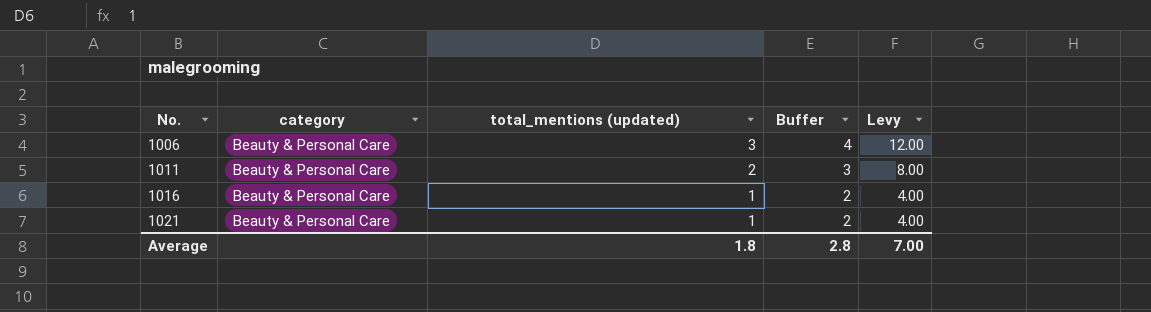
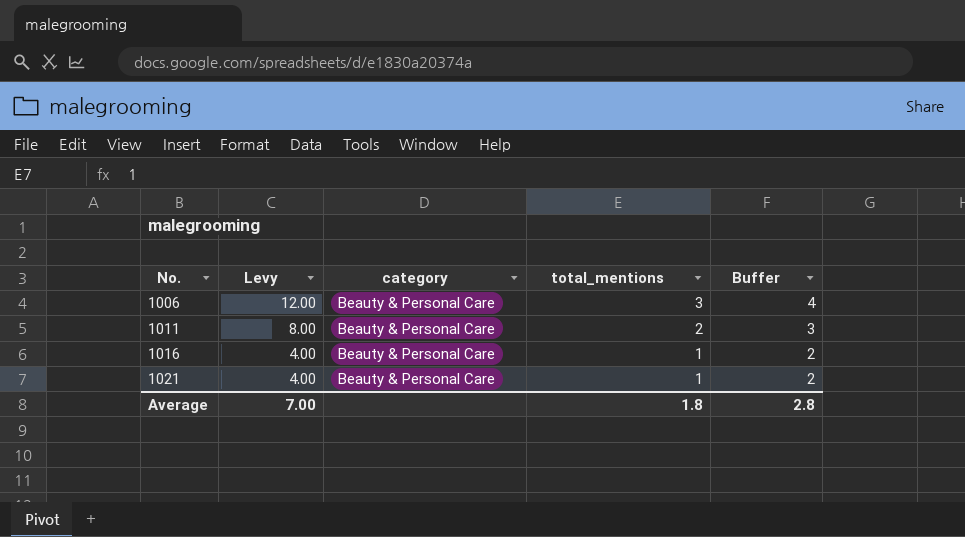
column Levy | position: 5 -> 2
column name: total_mentions (updated) -> total_mentions

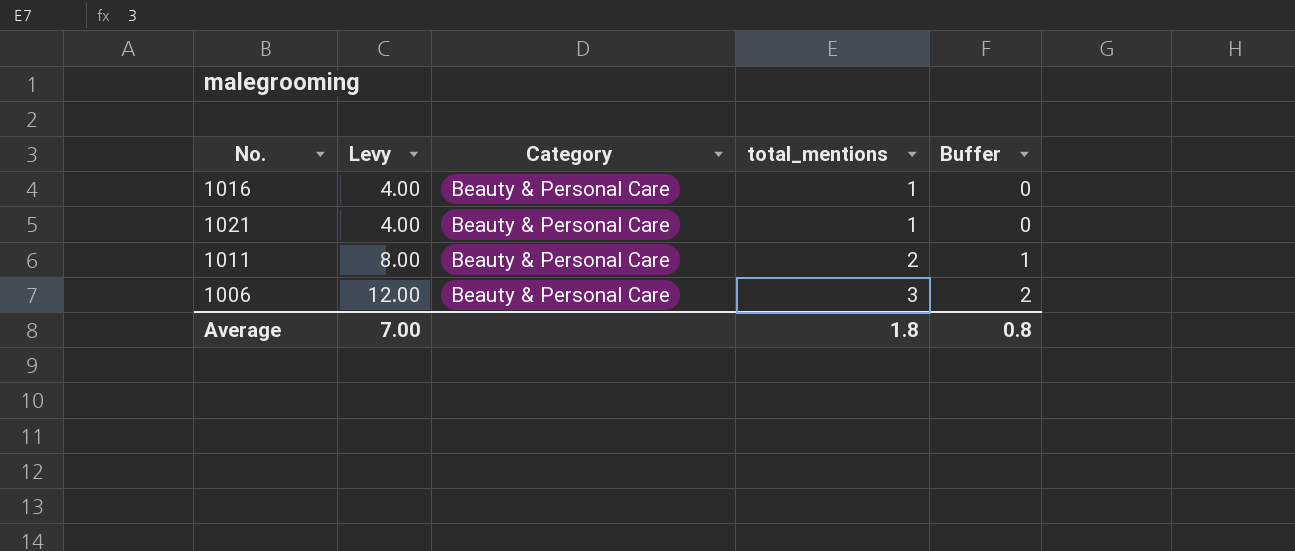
row order: No. ascending -> Levy ascending
column name: category -> Category
column Buffer | formula: [total_mentions] + 1 -> [total_mentions] - 1
Average | Buffer: 2.8 -> 0.8

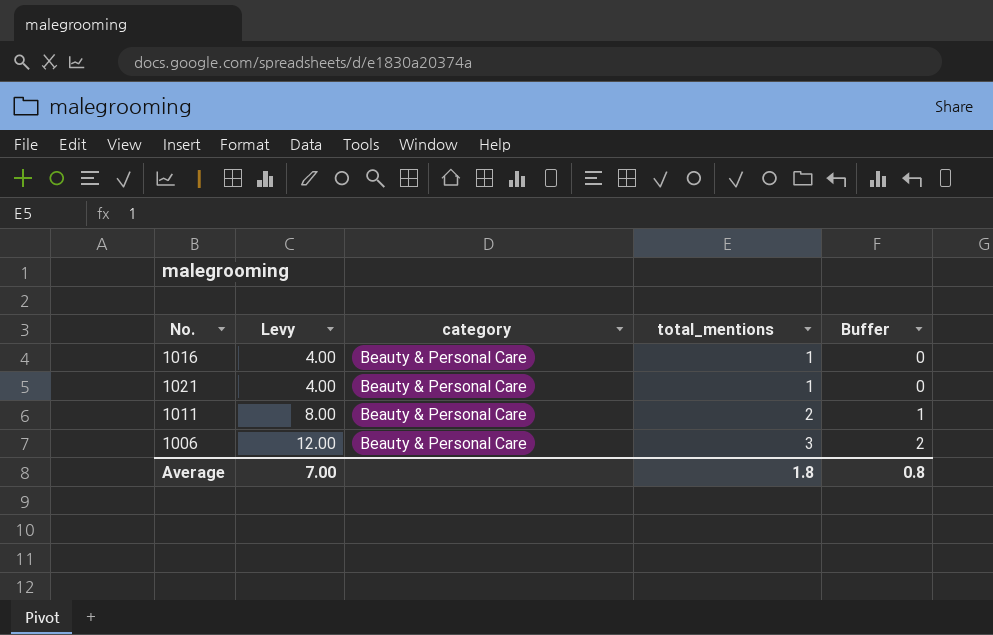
column name: Category -> category

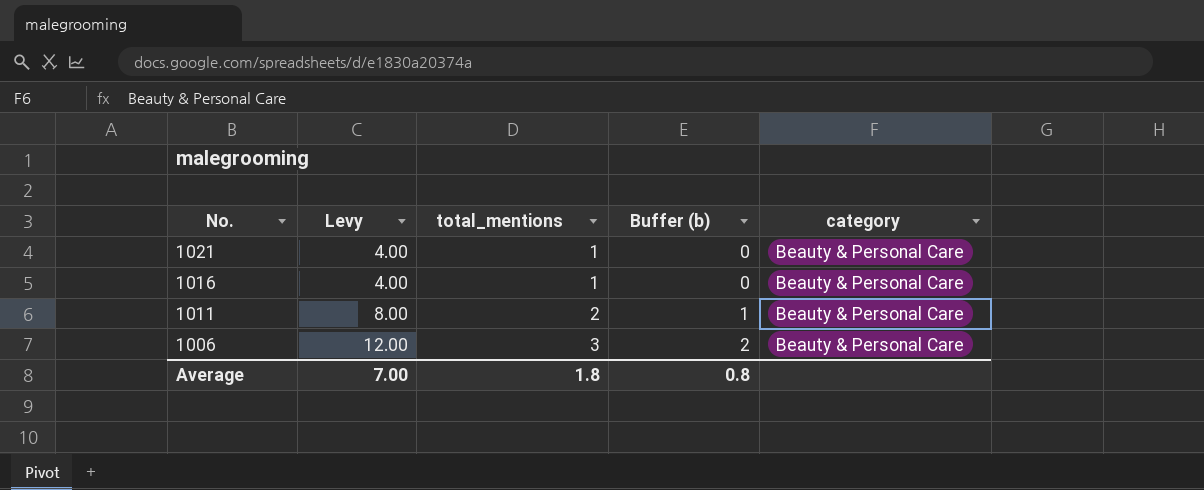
row order: Levy ascending -> No. descending
column name: Buffer -> Buffer (b)
column category | position: 3 -> 5

